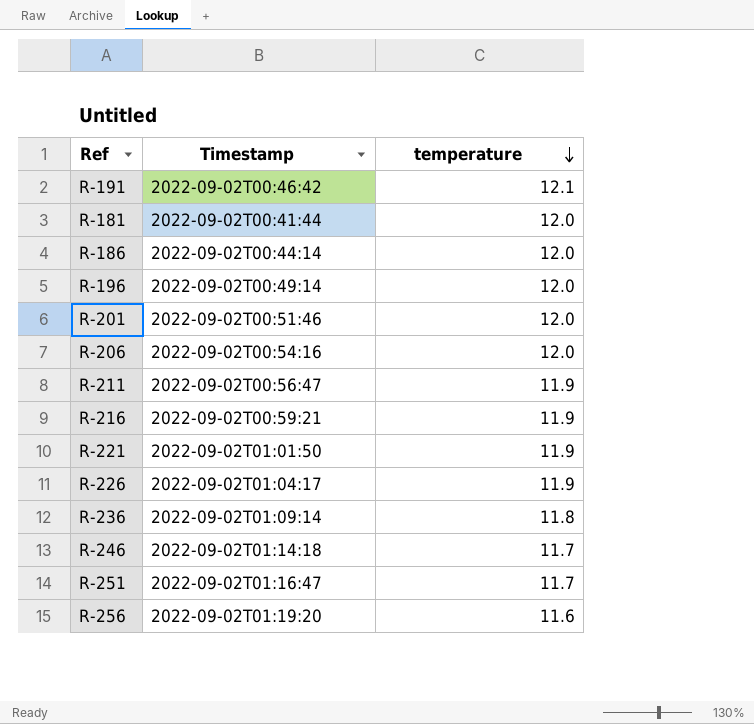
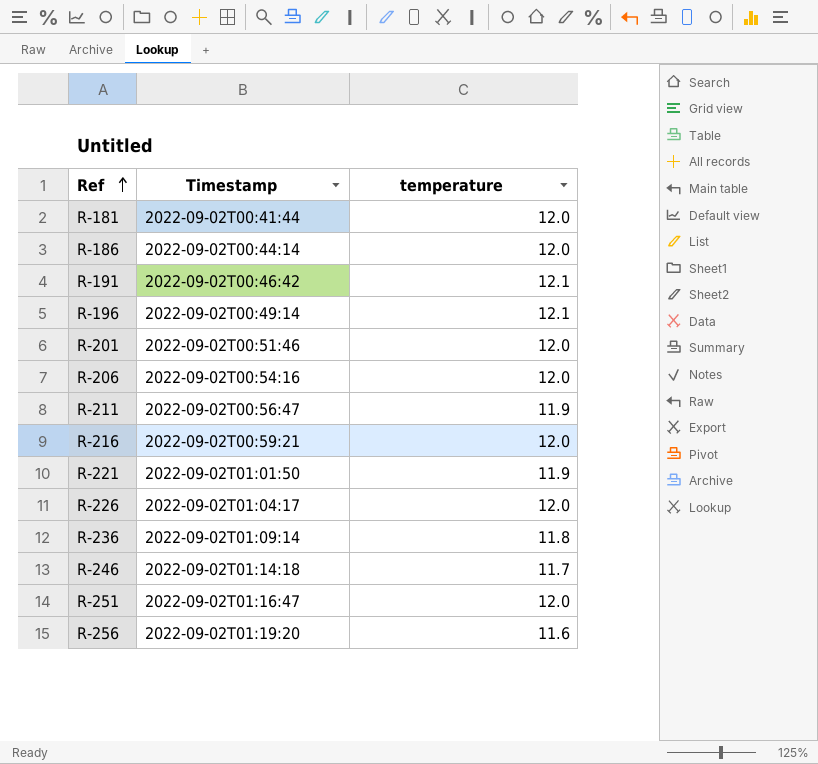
row order: temperature descending -> Ref ascending
R-196 | temperature: 12.0 -> 12.1
R-216 | temperature: 11.9 -> 12.0
R-226 | temperature: 11.9 -> 12.0
R-251 | temperature: 11.7 -> 12.0

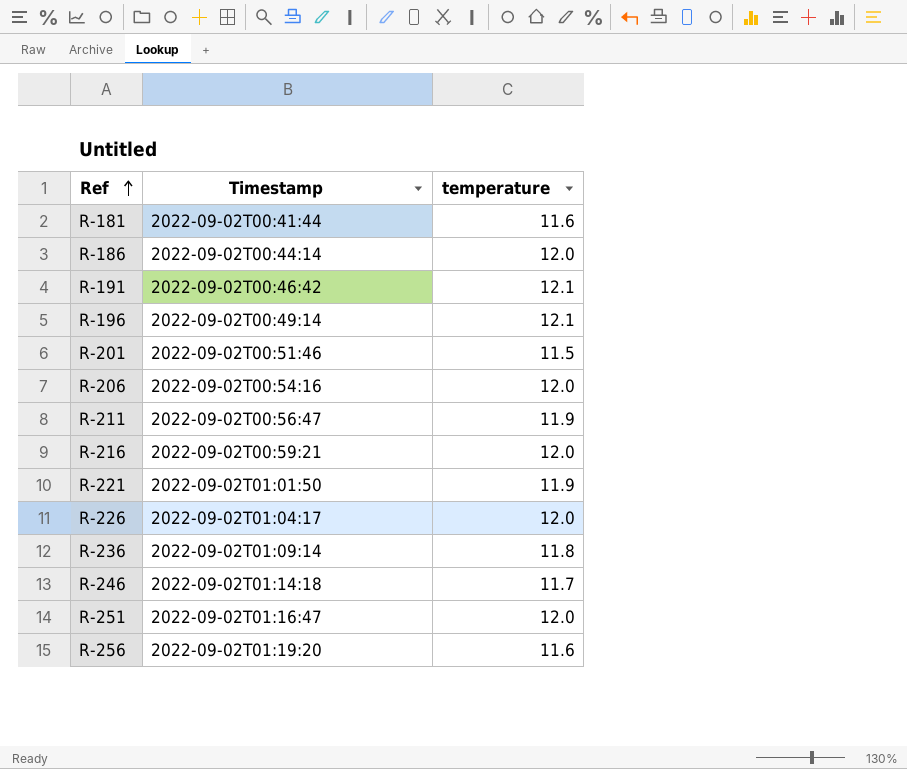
R-181 | temperature: 12.0 -> 11.6
R-201 | temperature: 12.0 -> 11.5

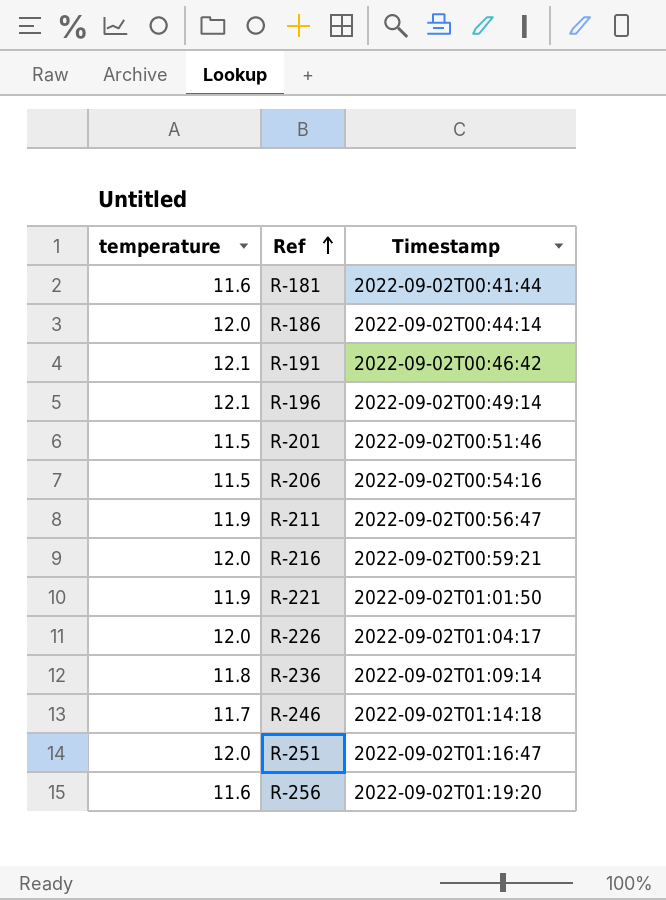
column temperature | position: 3 -> 1
R-206 | temperature: 12.0 -> 11.5

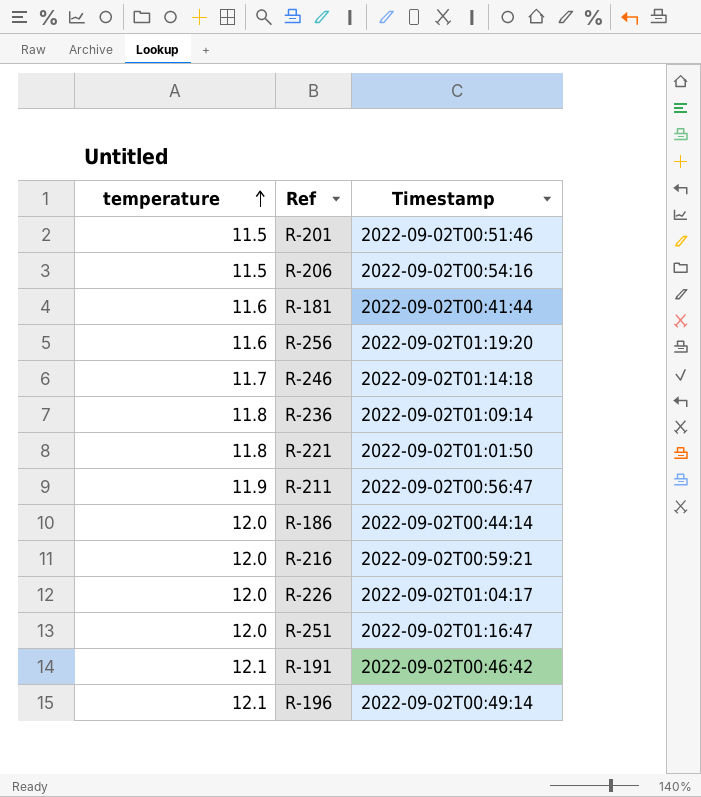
row order: Ref ascending -> temperature ascending
R-221 | temperature: 11.9 -> 11.8

